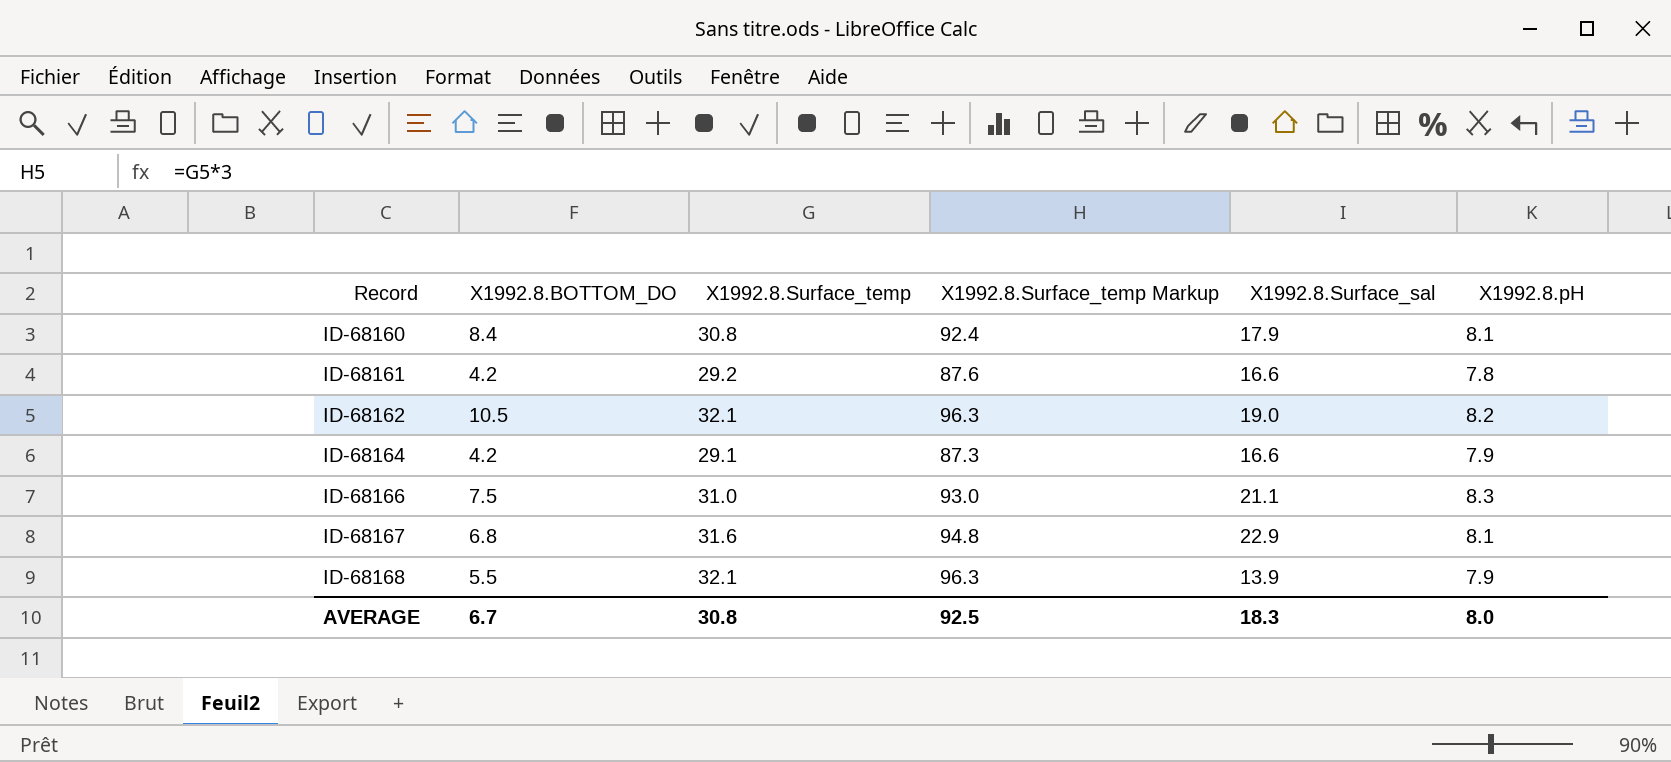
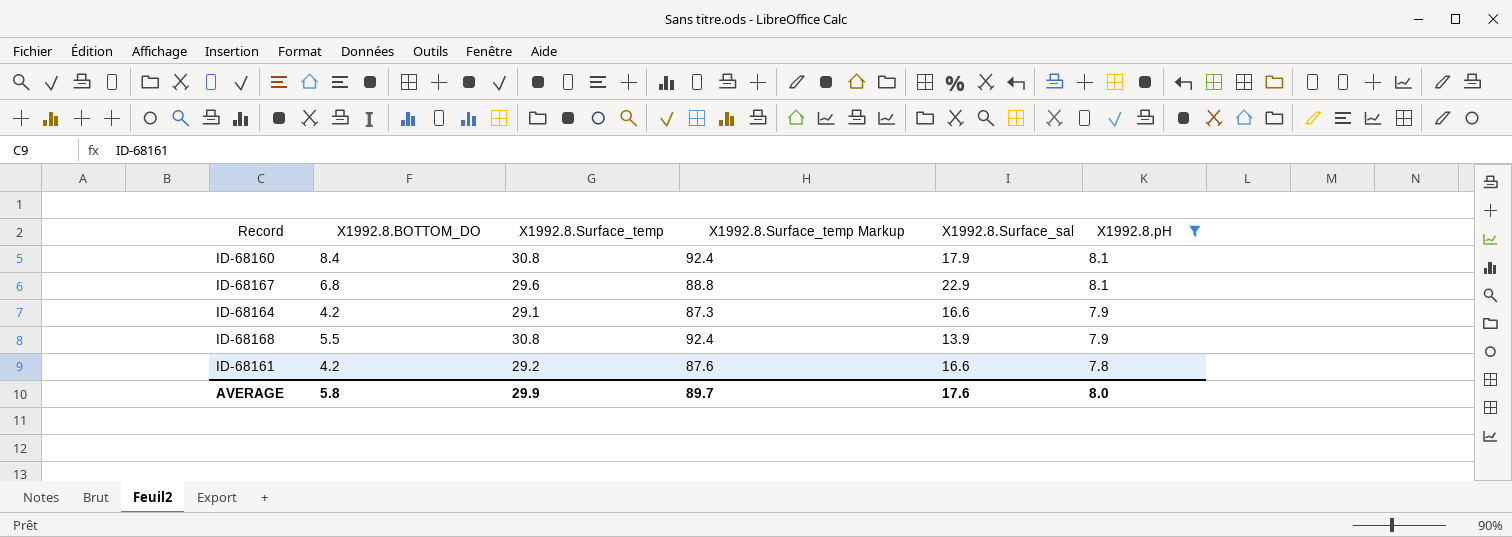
filter: none -> X1992.8.pH <= 8.1
row order: Record ascending -> X1992.8.pH descending
ID-68167 | X1992.8.Surface_temp: 31.6 -> 29.6
ID-68167 | X1992.8.Surface_temp Markup: 94.8 -> 88.8
ID-68168 | X1992.8.Surface_temp: 32.1 -> 30.8
ID-68168 | X1992.8.Surface_temp Markup: 96.3 -> 92.4
AVERAGE | X1992.8.BOTTOM_DO: 6.7 -> 5.8
AVERAGE | X1992.8.Surface_temp: 30.8 -> 29.9
AVERAGE | X1992.8.Surface_temp Markup: 92.5 -> 89.7
AVERAGE | X1992.8.Surface_sal: 18.3 -> 17.6

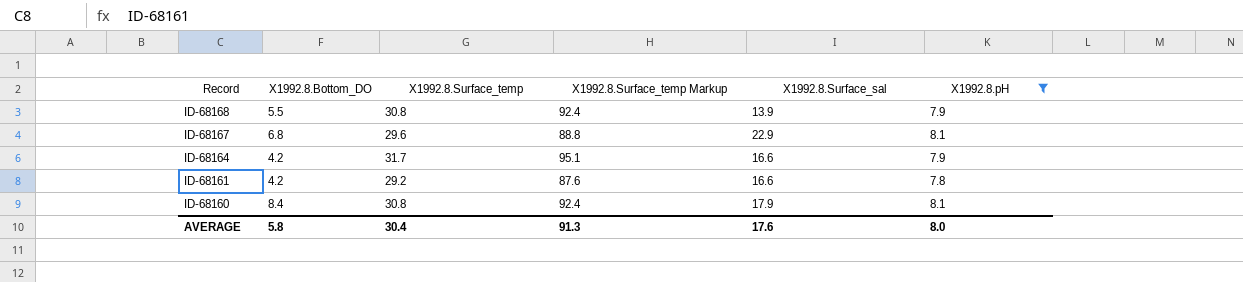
row order: X1992.8.pH descending -> Record descending
column name: X1992.8.BOTTOM_DO -> X1992.8.Bottom_DO
ID-68164 | X1992.8.Surface_temp: 29.1 -> 31.7
ID-68164 | X1992.8.Surface_temp Markup: 87.3 -> 95.1
AVERAGE | X1992.8.Surface_temp: 29.9 -> 30.4
AVERAGE | X1992.8.Surface_temp Markup: 89.7 -> 91.3

